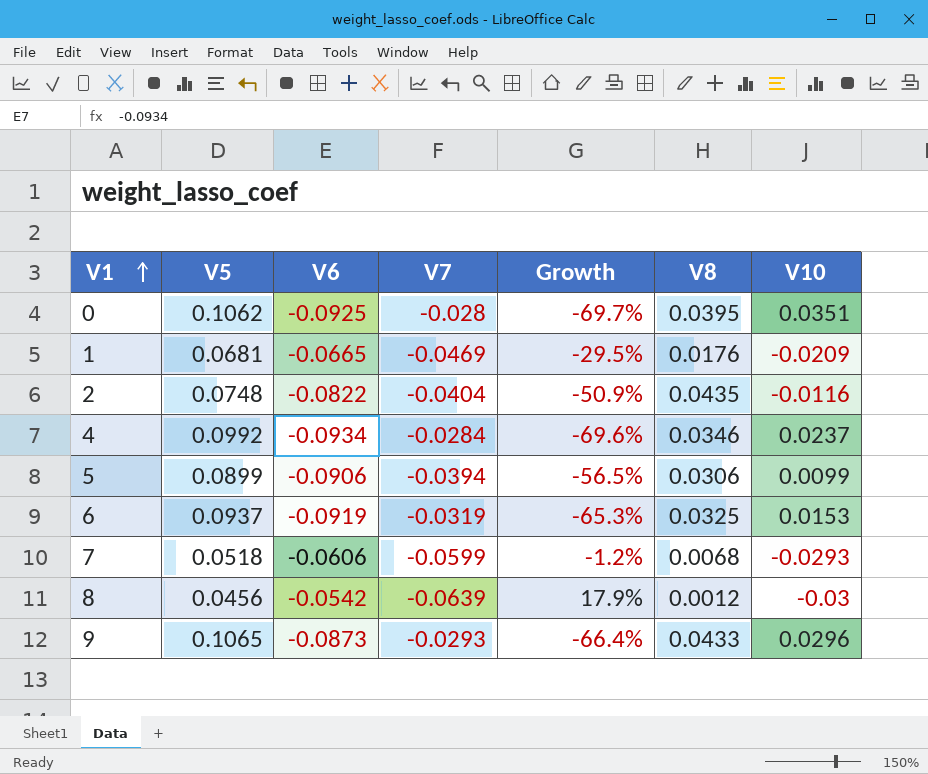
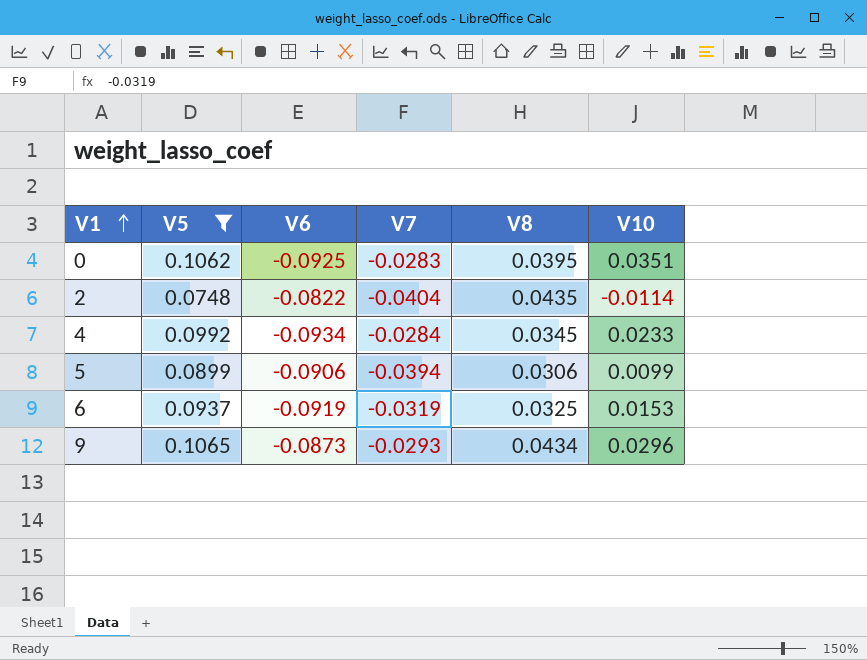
filter: none -> V5 >= 0.0748
column Growth | formula: ([V7] - [V6]) / [V6] -> none
0 | V7: -0.028 -> -0.0283
2 | V10: -0.0116 -> -0.0114
4 | V8: 0.0346 -> 0.0345
4 | V10: 0.0237 -> 0.0233
9 | V8: 0.0433 -> 0.0434

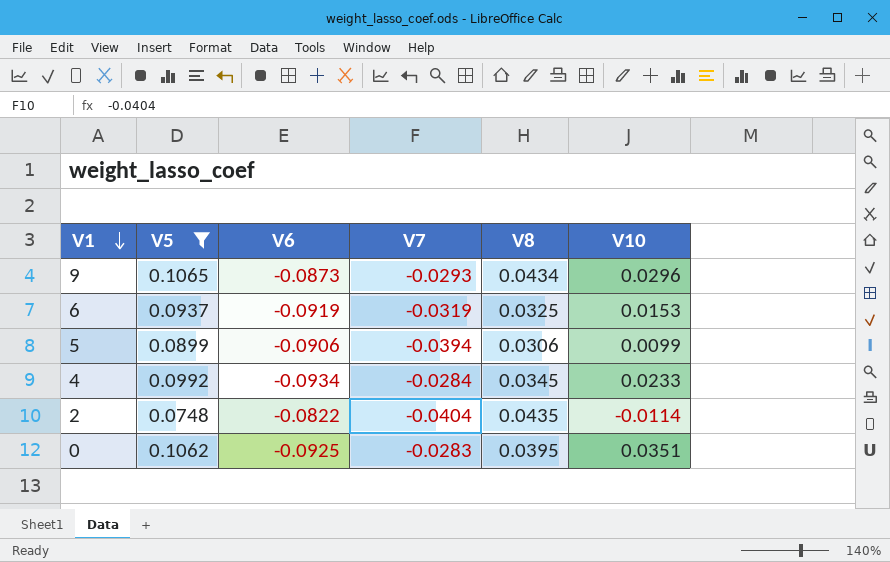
row order: V1 ascending -> V1 descending

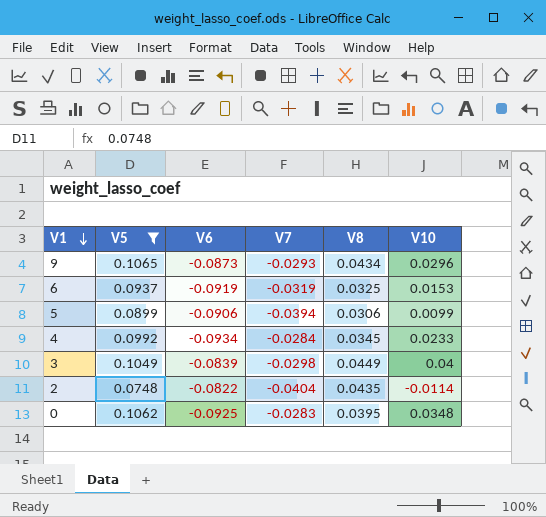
row 3: none -> 0.1049 | -0.0839 | -0.0298 | 0.0449 | 0.04
0 | V10: 0.0351 -> 0.0348

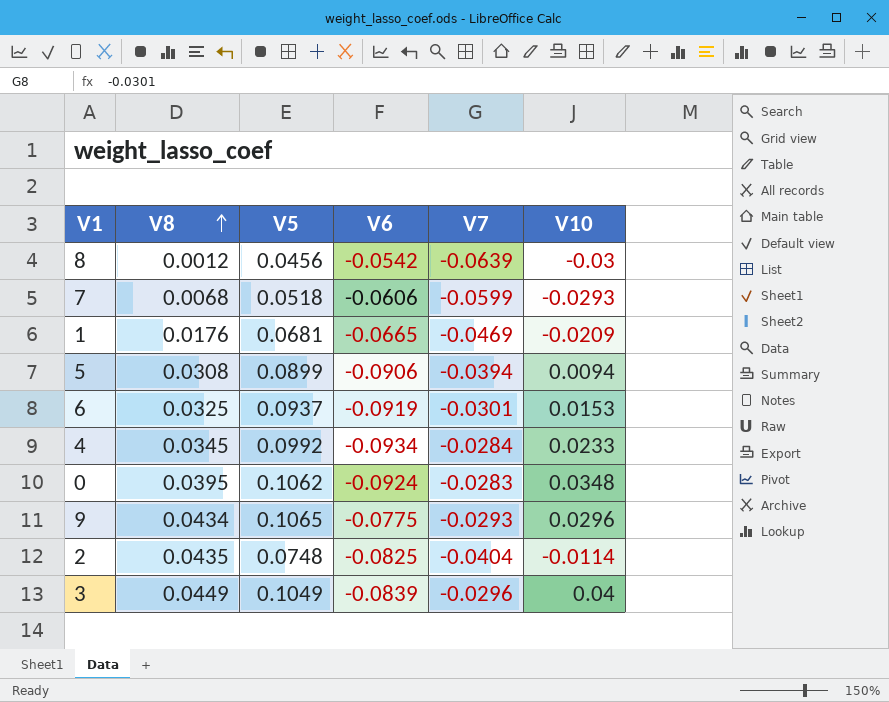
filter: V5 >= 0.0748 -> none
row order: V1 descending -> V8 ascending
column V8 | position: 5 -> 2
5 | V8: 0.0306 -> 0.0308
5 | V10: 0.0099 -> 0.0094
6 | V7: -0.0319 -> -0.0301
0 | V6: -0.0925 -> -0.0924
9 | V6: -0.0873 -> -0.0775
2 | V6: -0.0822 -> -0.0825
3 | V7: -0.0298 -> -0.0296

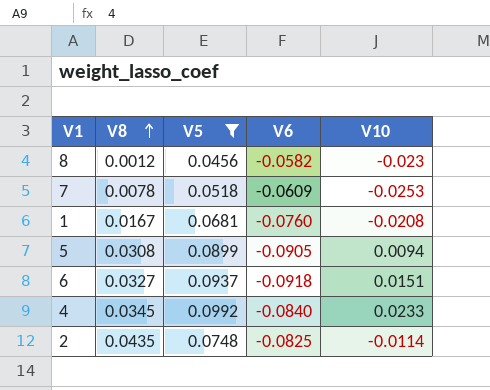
filter: none -> V5 <= 0.0992
column V7 | position: 5 -> none
8 | V6: -0.0542 -> -0.0582
8 | V10: -0.03 -> -0.023
7 | V8: 0.0068 -> 0.0078
7 | V6: -0.0606 -> -0.0609
7 | V10: -0.0293 -> -0.0253
1 | V8: 0.0176 -> 0.0167
1 | V6: -0.0665 -> -0.0760
1 | V10: -0.0209 -> -0.0208
5 | V6: -0.0906 -> -0.0905
6 | V8: 0.0325 -> 0.0327
6 | V6: -0.0919 -> -0.0918
6 | V10: 0.0153 -> 0.0151
4 | V6: -0.0934 -> -0.0840

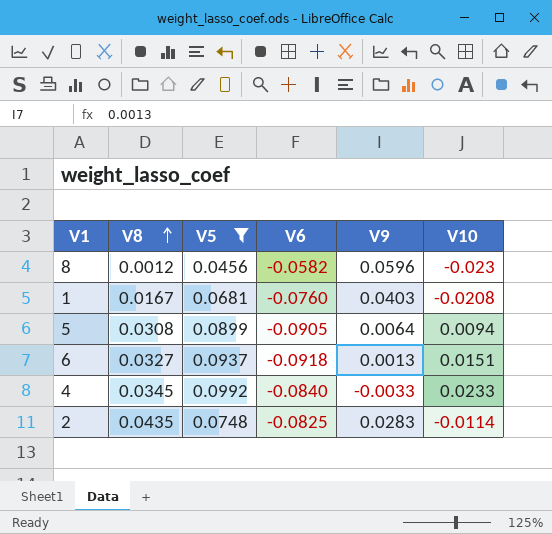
column V9 | position: none -> 5
row 7: 0.0078 | 0.0518 | -0.0609 | -0.0253 -> none

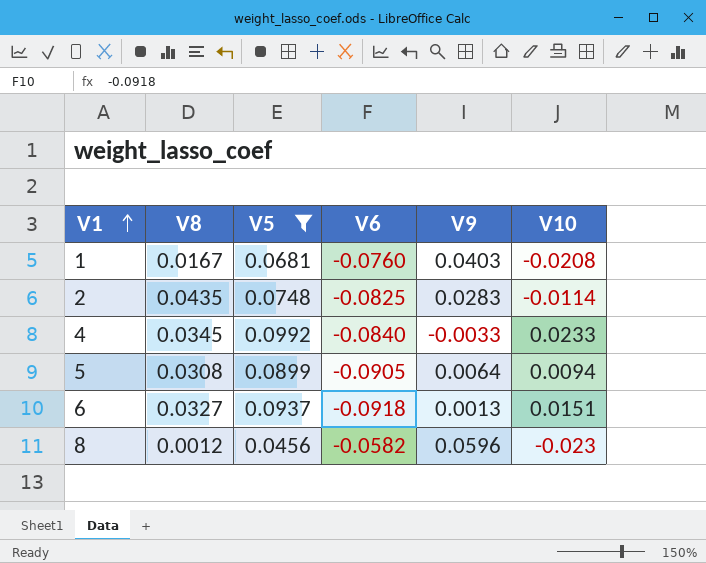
row order: V8 ascending -> V1 ascending

